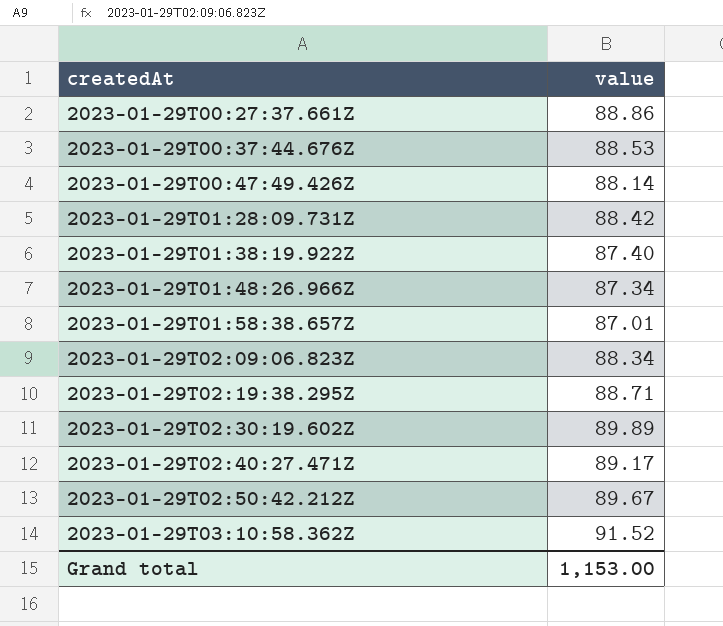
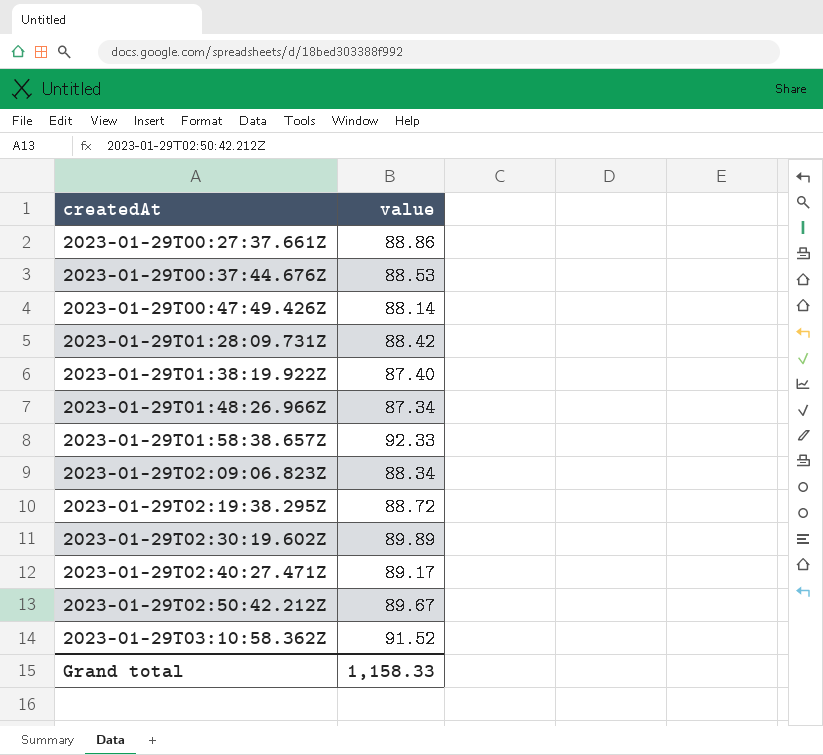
2023-01-29T01:58:38.657Z | value: 87.01 -> 92.33
2023-01-29T02:19:38.295Z | value: 88.71 -> 88.72
Grand total | value: 1,153.00 -> 1,158.33

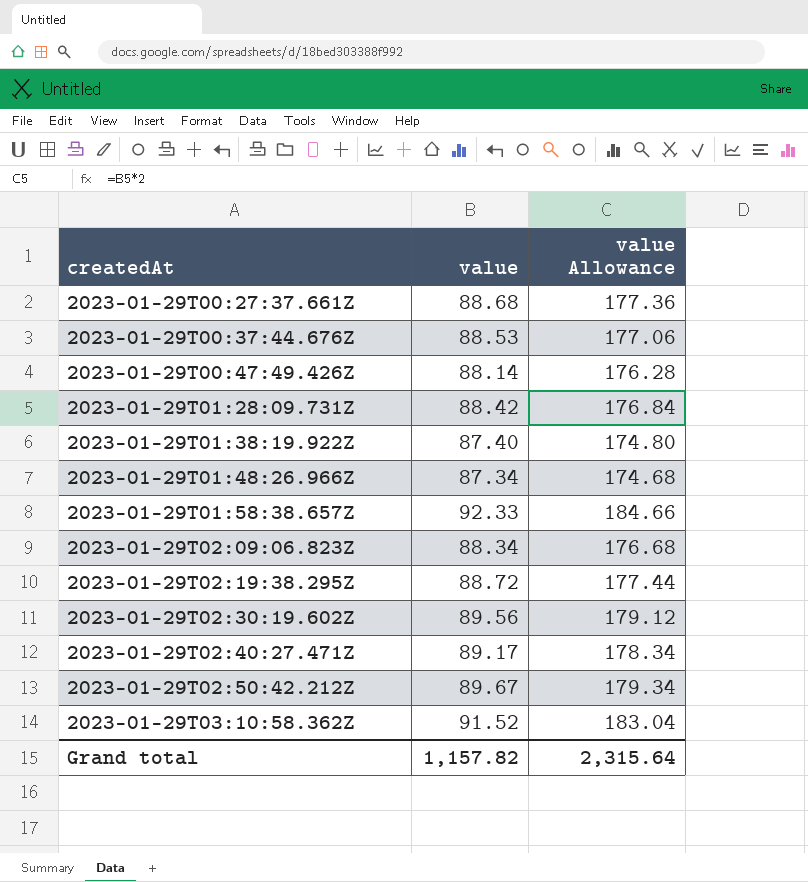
column value Allowance | formula: none -> [value] * 2
2023-01-29T00:27:37.661Z | value: 88.86 -> 88.68
2023-01-29T02:30:19.602Z | value: 89.89 -> 89.56
Grand total | value: 1,158.33 -> 1,157.82

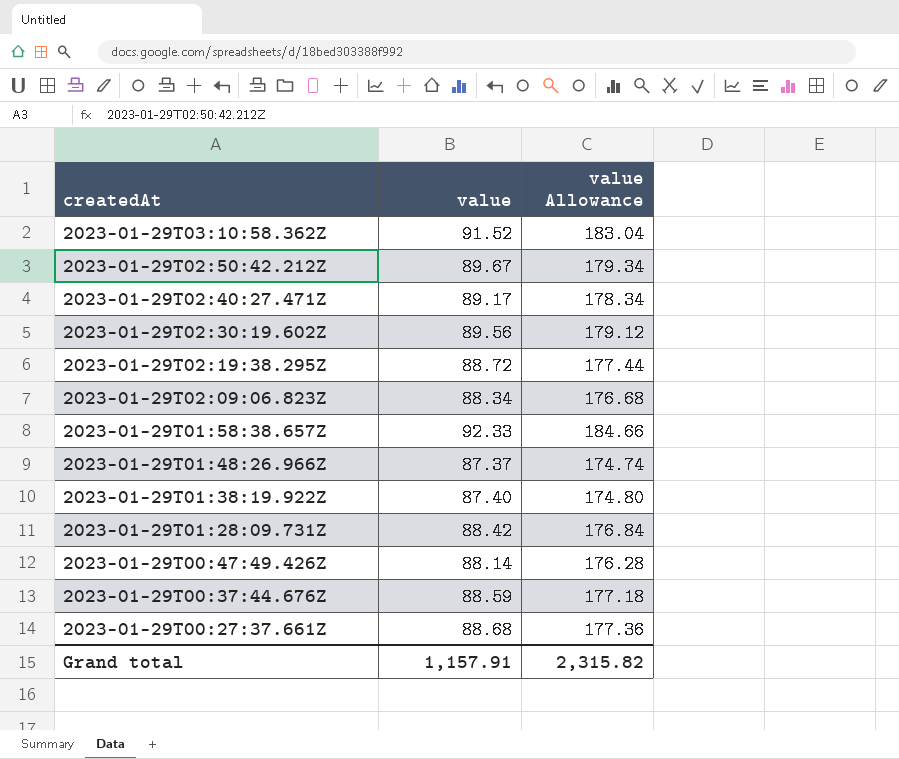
row order: createdAt ascending -> createdAt descending
2023-01-29T01:48:26.966Z | value: 87.34 -> 87.37
2023-01-29T01:48:26.966Z | value Allowance: 174.68 -> 174.74
2023-01-29T00:37:44.676Z | value: 88.53 -> 88.59
2023-01-29T00:37:44.676Z | value Allowance: 177.06 -> 177.18
Grand total | value: 1,157.82 -> 1,157.91
Grand total | value Allowance: 2,315.64 -> 2,315.82

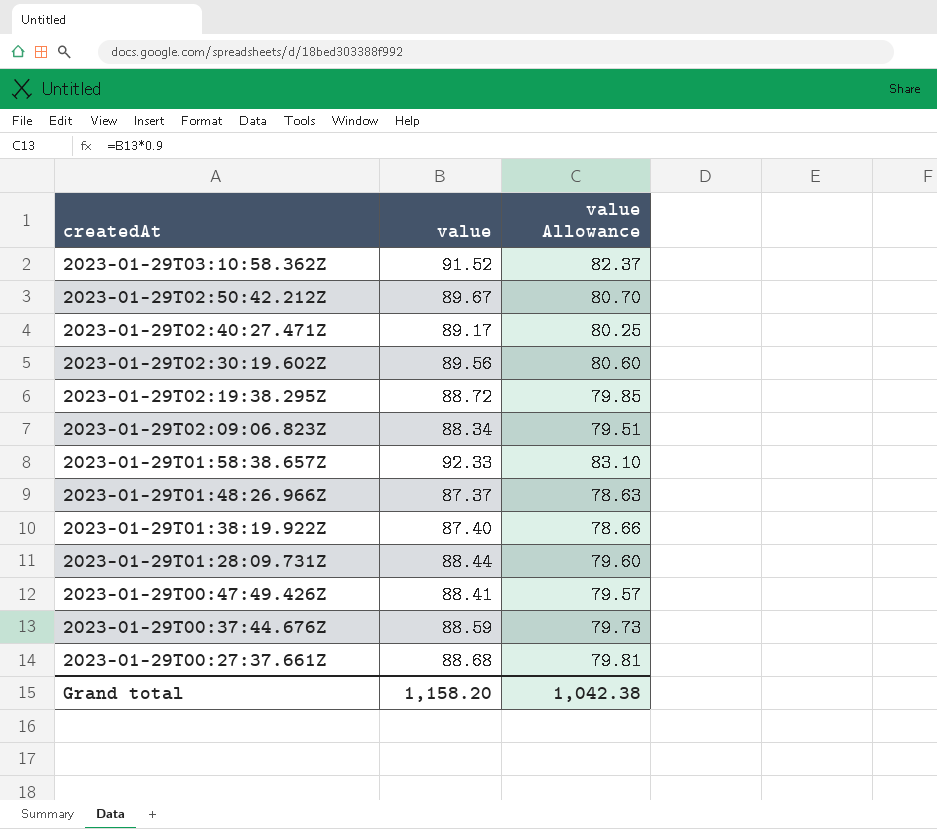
column value Allowance | formula: [value] * 2 -> [value] * 0.9
2023-01-29T01:28:09.731Z | value: 88.42 -> 88.44
2023-01-29T00:47:49.426Z | value: 88.14 -> 88.41
Grand total | value: 1,157.91 -> 1,158.20
Grand total | value Allowance: 2,315.82 -> 1,042.38

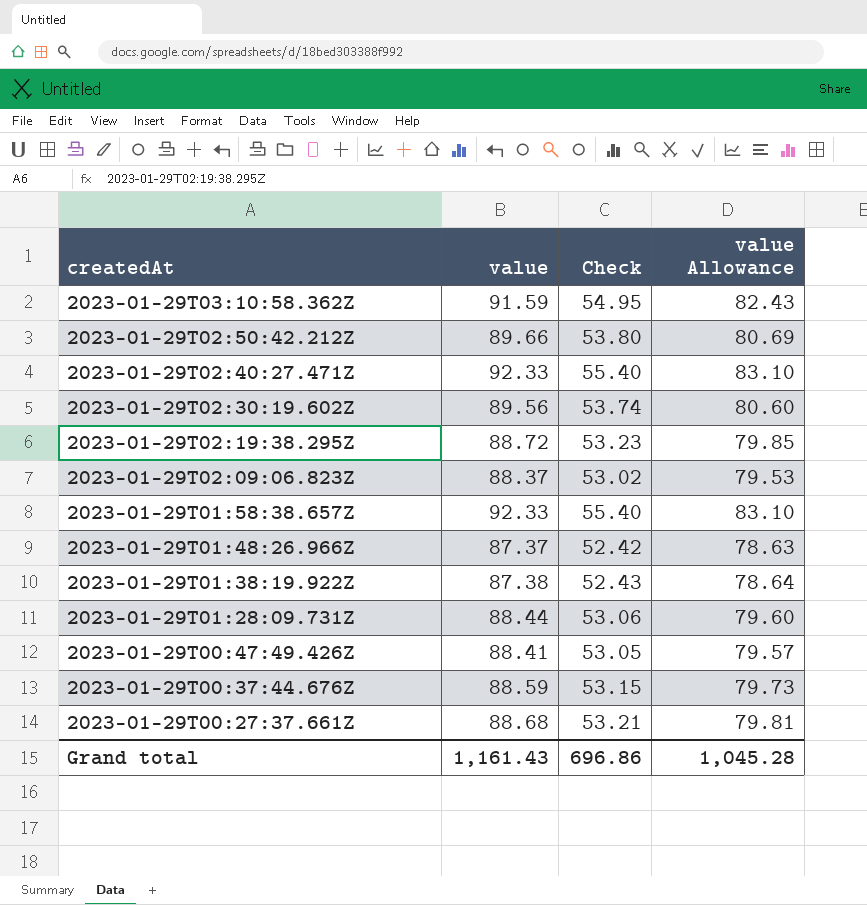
column Check | formula: none -> [value] * 0.6
2023-01-29T03:10:58.362Z | value: 91.52 -> 91.59
2023-01-29T03:10:58.362Z | value Allowance: 82.37 -> 82.43
2023-01-29T02:50:42.212Z | value: 89.67 -> 89.66
2023-01-29T02:50:42.212Z | value Allowance: 80.70 -> 80.69
2023-01-29T02:40:27.471Z | value: 89.17 -> 92.33
2023-01-29T02:40:27.471Z | value Allowance: 80.25 -> 83.10
2023-01-29T02:09:06.823Z | value: 88.34 -> 88.37
2023-01-29T02:09:06.823Z | value Allowance: 79.51 -> 79.53
2023-01-29T01:38:19.922Z | value: 87.40 -> 87.38
2023-01-29T01:38:19.922Z | value Allowance: 78.66 -> 78.64
Grand total | value: 1,158.20 -> 1,161.43
Grand total | value Allowance: 1,042.38 -> 1,045.28

